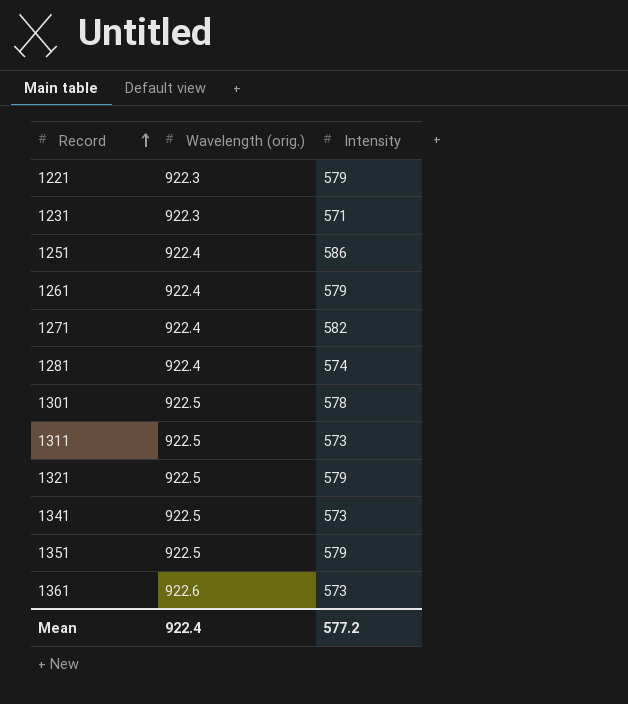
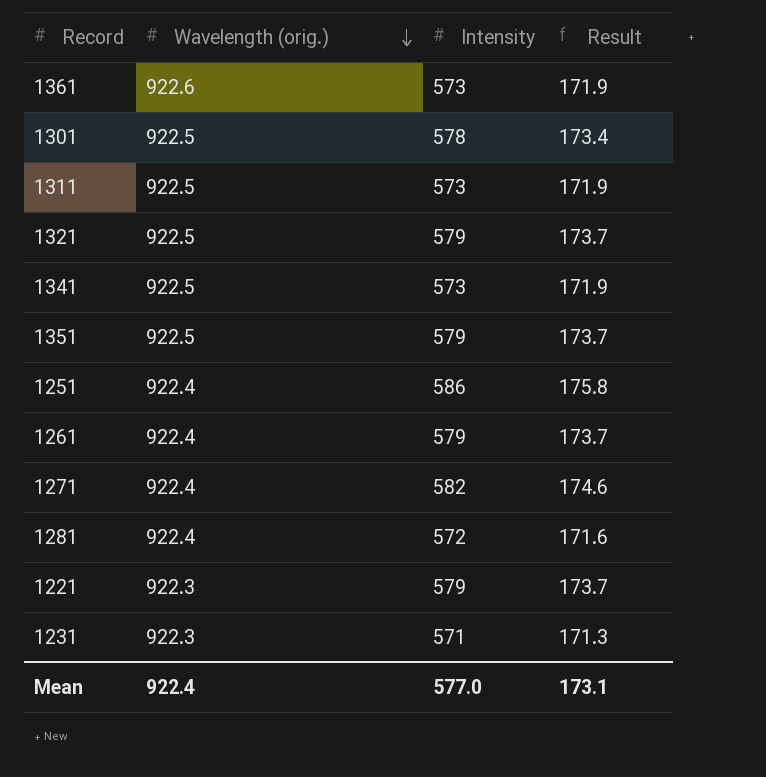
row order: Record ascending -> Wavelength (orig.) descending
column Result | formula: none -> [Intensity] * 0.3
1281 | Intensity: 574 -> 572
Mean | Intensity: 577.2 -> 577.0

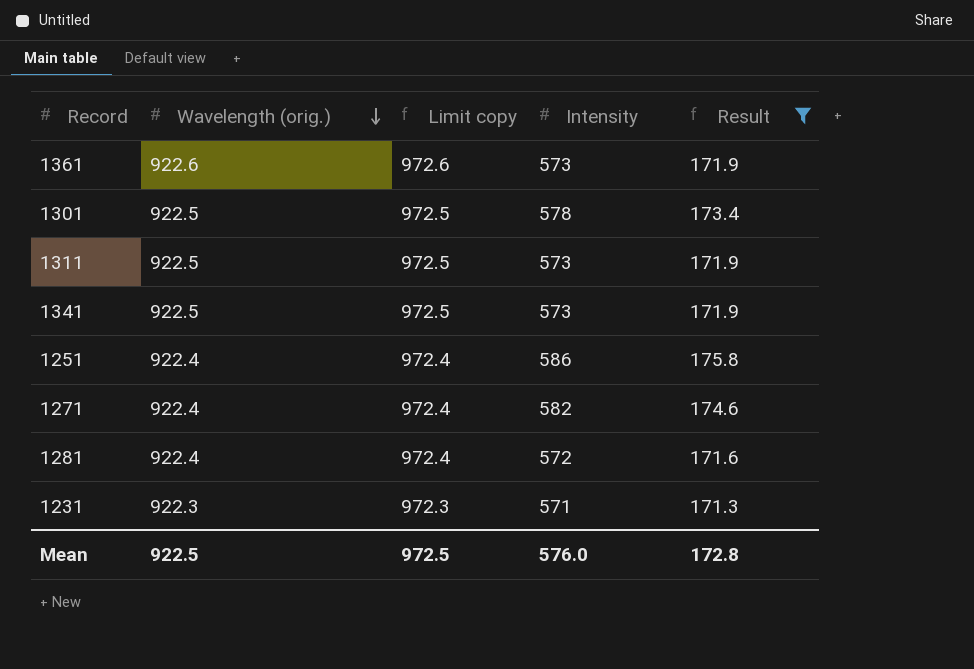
filter: none -> Result != 173.7
column Limit copy | formula: none -> [Wavelength (orig.)] + 50
Mean | Wavelength (orig.): 922.4 -> 922.5
Mean | Intensity: 577.0 -> 576.0
Mean | Result: 173.1 -> 172.8

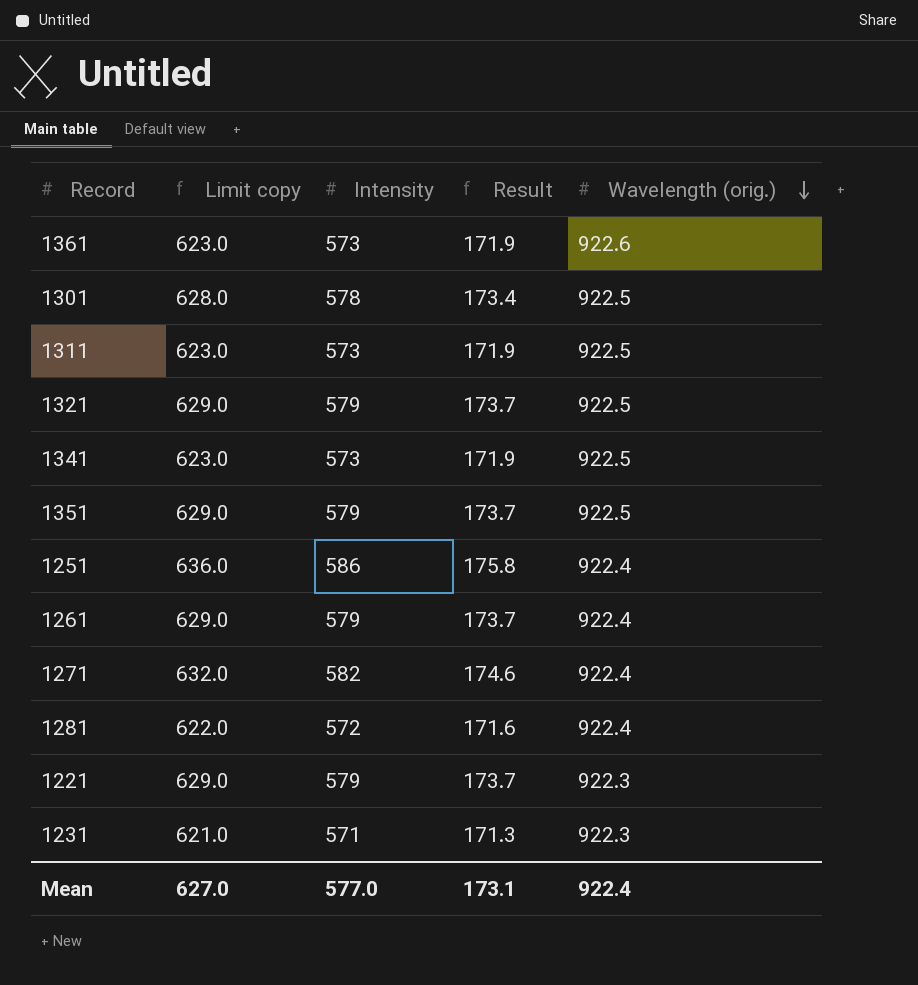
filter: Result != 173.7 -> none
column Limit copy | formula: [Wavelength (orig.)] + 50 -> [Intensity] + 50
column Wavelength (orig.) | position: 2 -> 5
Mean | Limit copy: 972.5 -> 627.0
Mean | Intensity: 576.0 -> 577.0
Mean | Result: 172.8 -> 173.1
Mean | Wavelength (orig.): 922.5 -> 922.4

